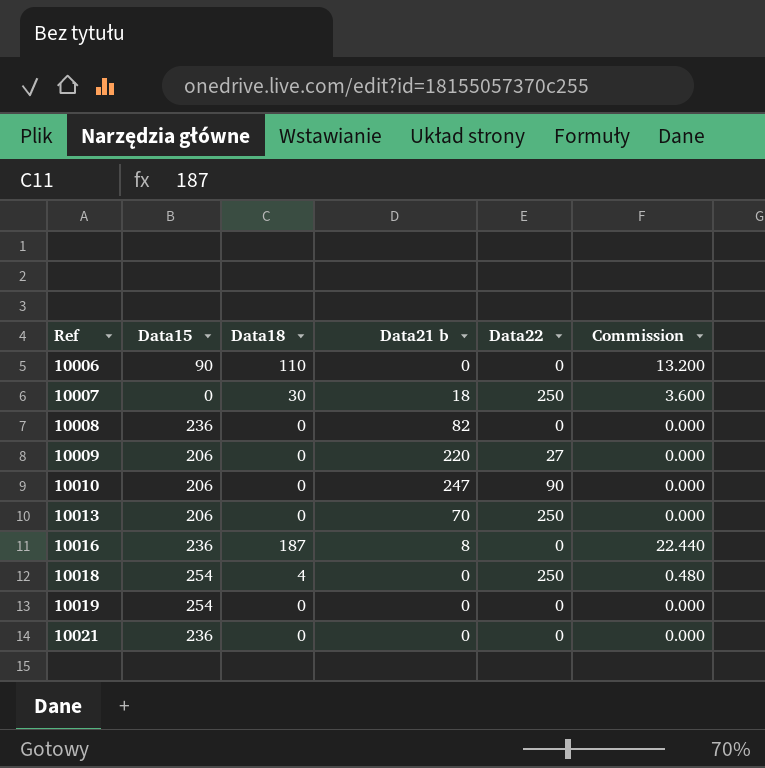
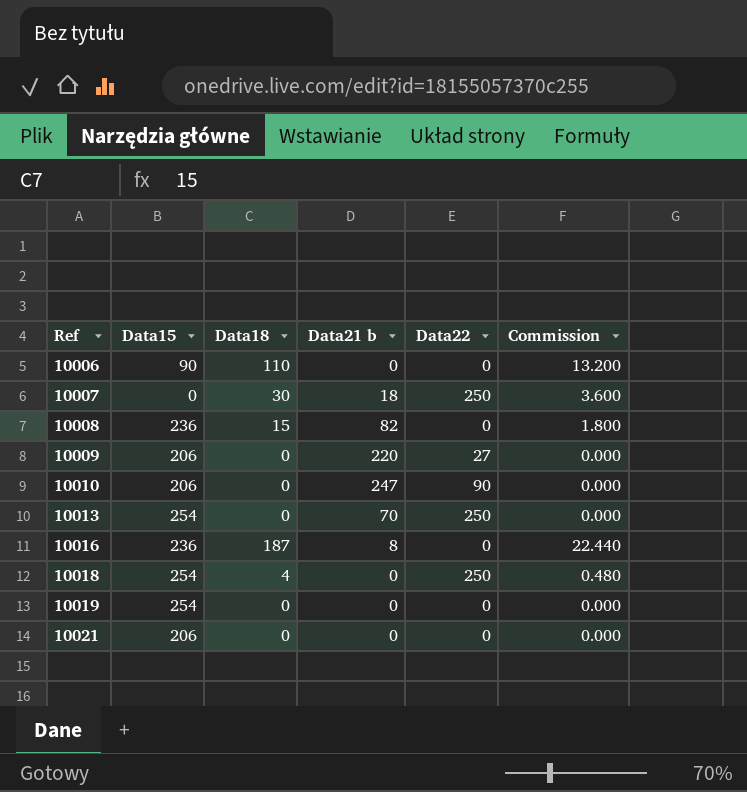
10008 | Data18: 0 -> 15
10008 | Commission: 0.000 -> 1.800
10013 | Data15: 206 -> 254
10021 | Data15: 236 -> 206

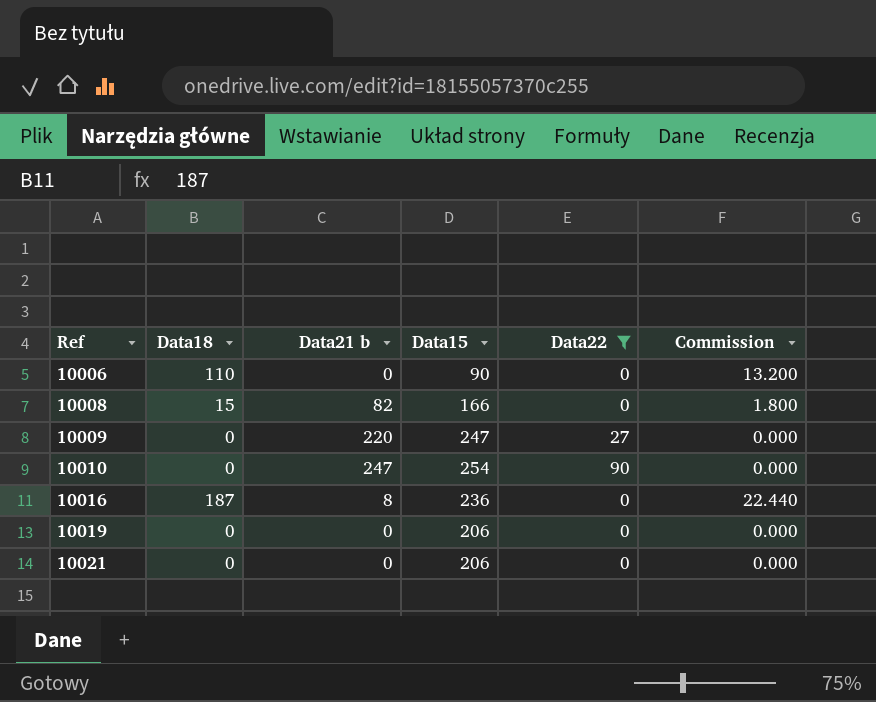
filter: none -> Data22 != 250
column Data15 | position: 2 -> 4
10008 | Data15: 236 -> 166
10009 | Data15: 206 -> 247
10010 | Data15: 206 -> 254
10019 | Data15: 254 -> 206

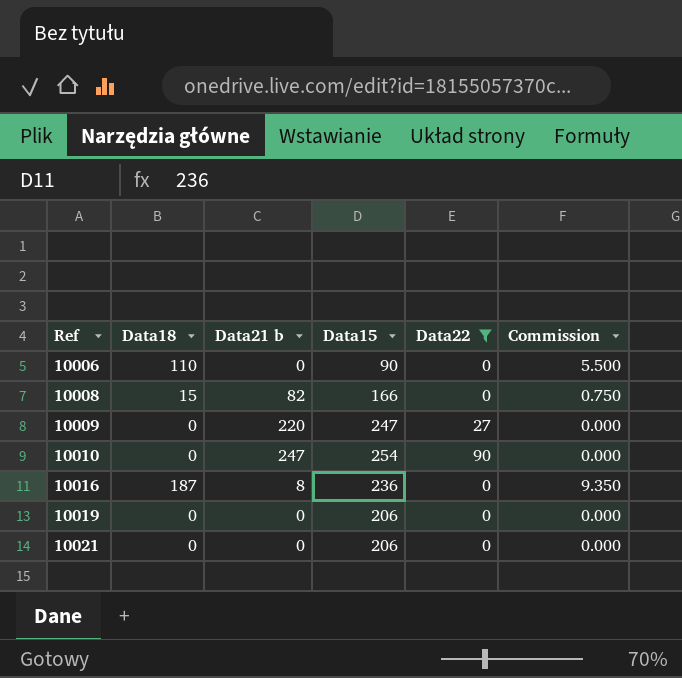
column Commission | formula: [Data18] * 0.12 -> [Data18] * 0.05

